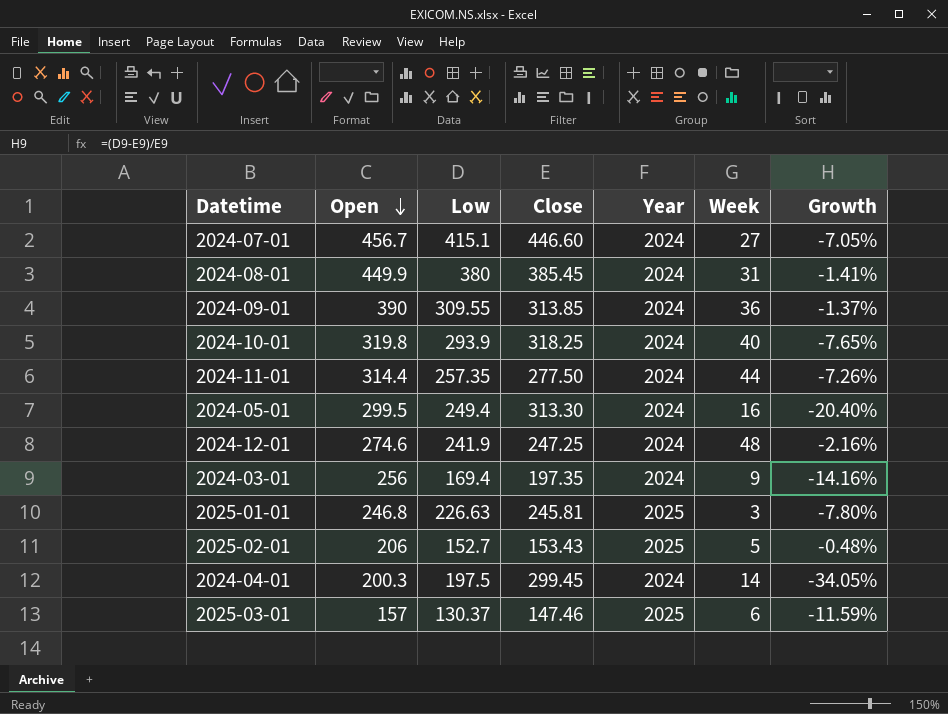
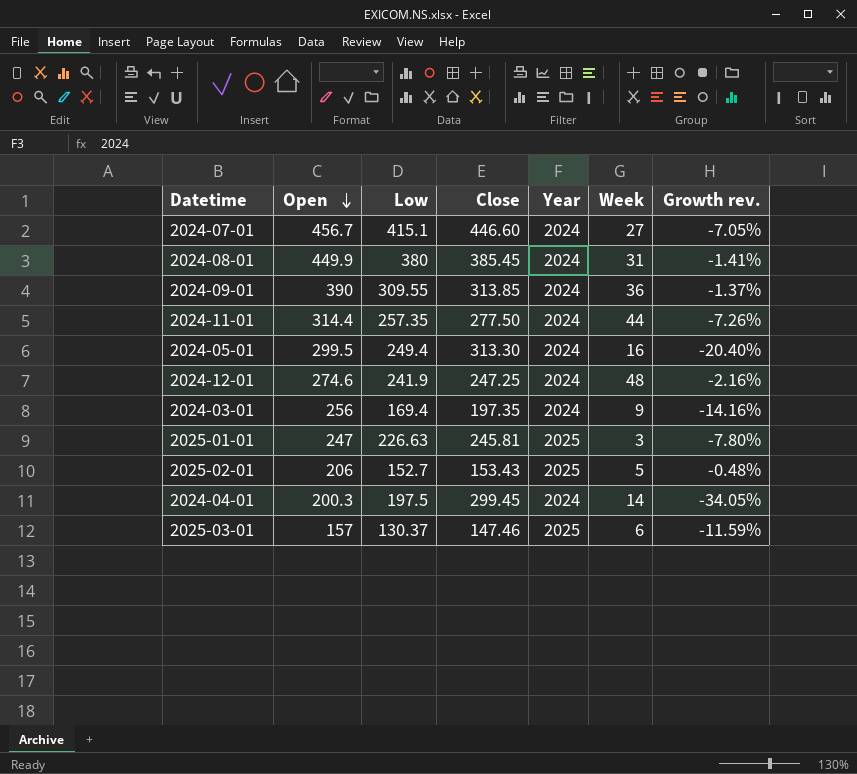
column name: Growth -> Growth rev.
row 2024-10-01: 319.8 | 293.9 | 318.25 | 2024 | 40 | -7.65% -> none
2025-01-01 | Open: 246.8 -> 247

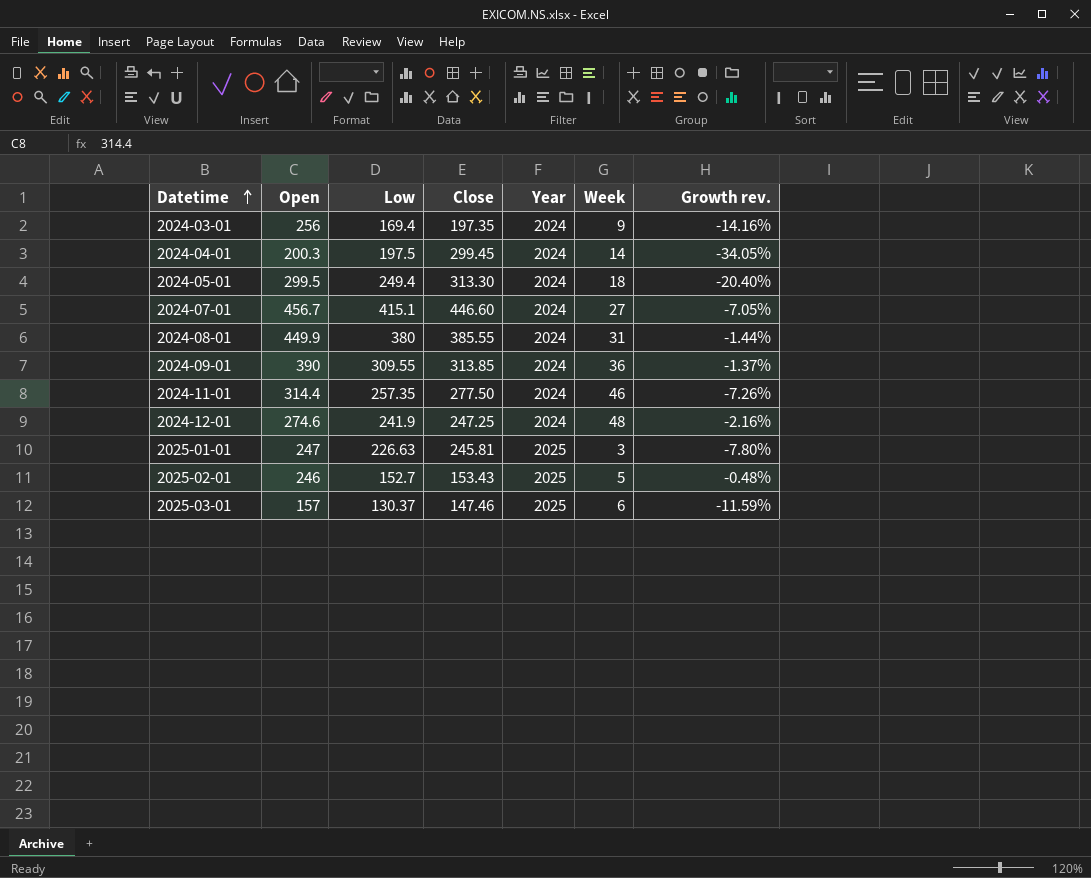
row order: Open descending -> Datetime ascending
2024-05-01 | Week: 16 -> 18
2024-08-01 | Close: 385.45 -> 385.55
2024-08-01 | Growth rev.: -1.41% -> -1.44%
2024-11-01 | Week: 44 -> 46
2025-02-01 | Open: 206 -> 246

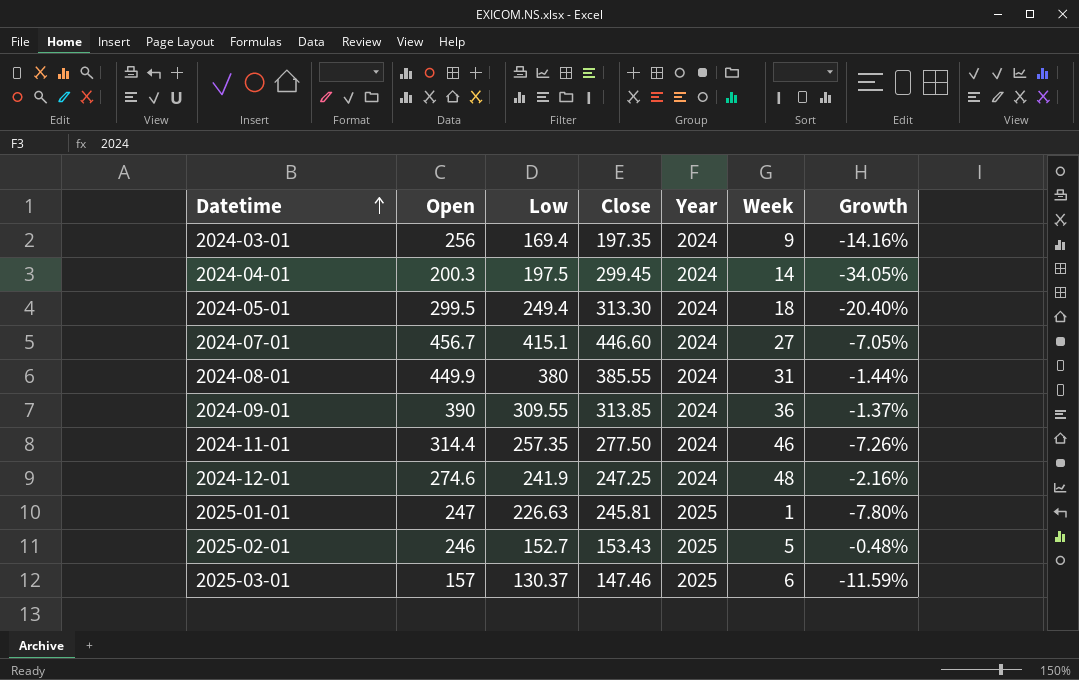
column name: Growth rev. -> Growth
2025-01-01 | Week: 3 -> 1

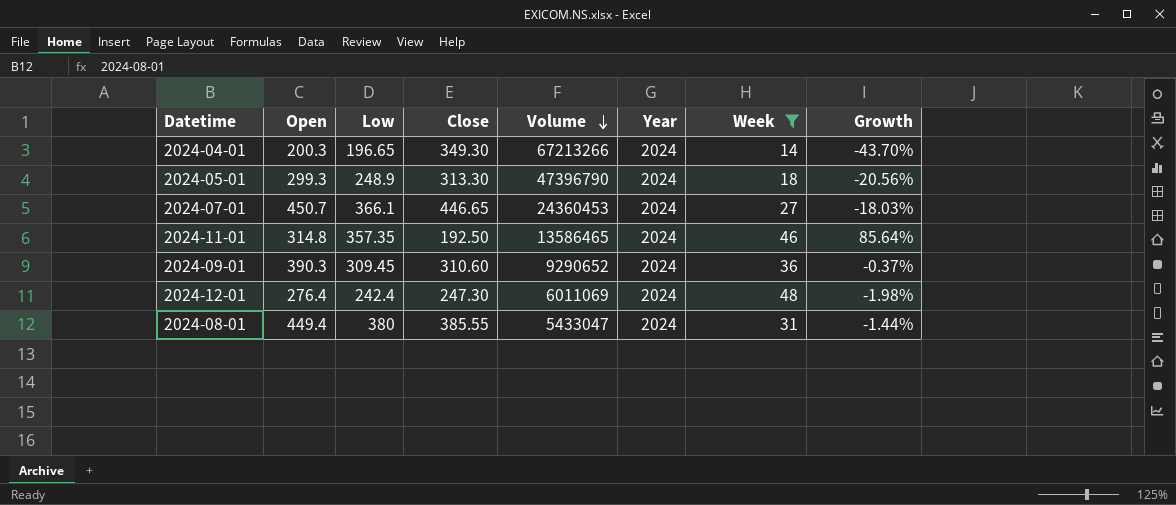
filter: none -> Week >= 14
row order: Datetime ascending -> Volume descending
column Volume | position: none -> 5
2024-04-01 | Low: 197.5 -> 196.65
2024-04-01 | Close: 299.45 -> 349.30
2024-04-01 | Growth: -34.05% -> -43.70%
2024-05-01 | Open: 299.5 -> 299.3
2024-05-01 | Low: 249.4 -> 248.9
2024-05-01 | Growth: -20.40% -> -20.56%
2024-07-01 | Open: 456.7 -> 450.7
2024-07-01 | Low: 415.1 -> 366.1
2024-07-01 | Close: 446.60 -> 446.65
2024-07-01 | Growth: -7.05% -> -18.03%
2024-11-01 | Open: 314.4 -> 314.8
2024-11-01 | Low: 257.35 -> 357.35
2024-11-01 | Close: 277.50 -> 192.50
2024-11-01 | Growth: -7.26% -> 85.64%
2024-09-01 | Open: 390 -> 390.3
2024-09-01 | Low: 309.55 -> 309.45
2024-09-01 | Close: 313.85 -> 310.60
2024-09-01 | Growth: -1.37% -> -0.37%
2024-12-01 | Open: 274.6 -> 276.4
2024-12-01 | Low: 241.9 -> 242.4
2024-12-01 | Close: 247.25 -> 247.30
2024-12-01 | Growth: -2.16% -> -1.98%
2024-08-01 | Open: 449.9 -> 449.4

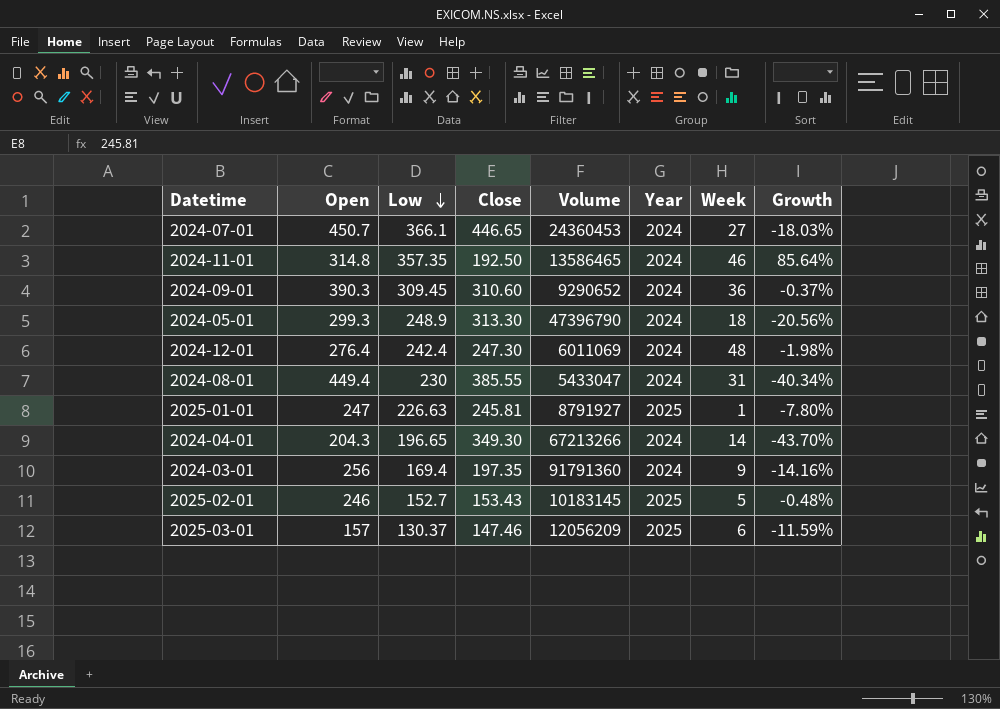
filter: Week >= 14 -> none
row order: Volume descending -> Low descending
2024-08-01 | Low: 380 -> 230
2024-08-01 | Growth: -1.44% -> -40.34%
2024-04-01 | Open: 200.3 -> 204.3

